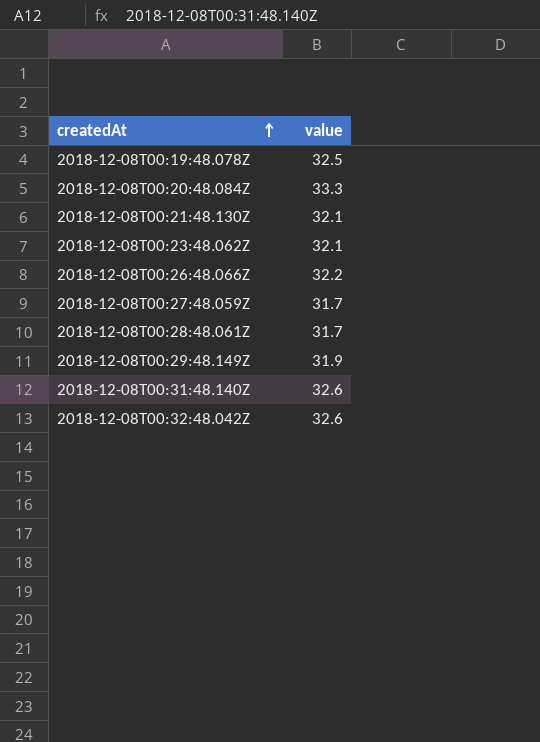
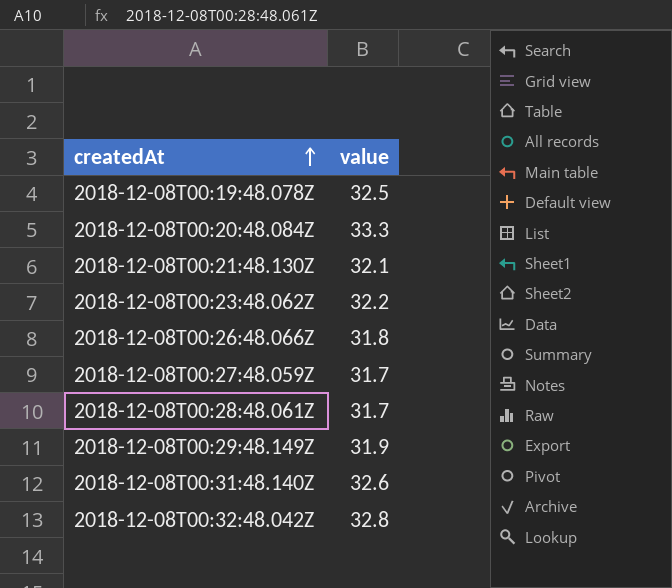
2018-12-08T00:23:48.062Z | value: 32.1 -> 32.2
2018-12-08T00:26:48.066Z | value: 32.2 -> 31.8
2018-12-08T00:32:48.042Z | value: 32.6 -> 32.8

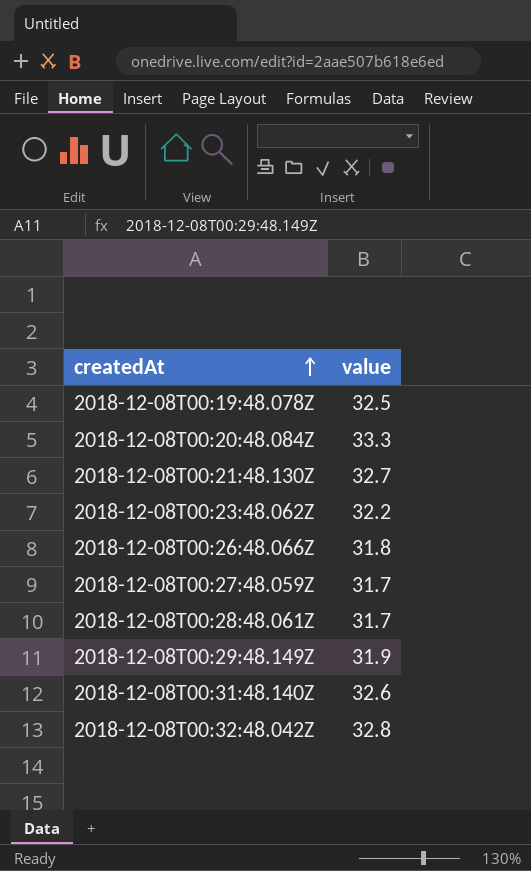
2018-12-08T00:21:48.130Z | value: 32.1 -> 32.7

